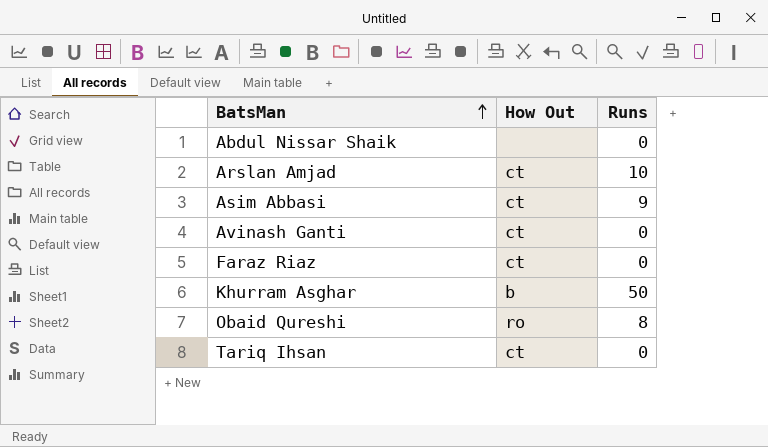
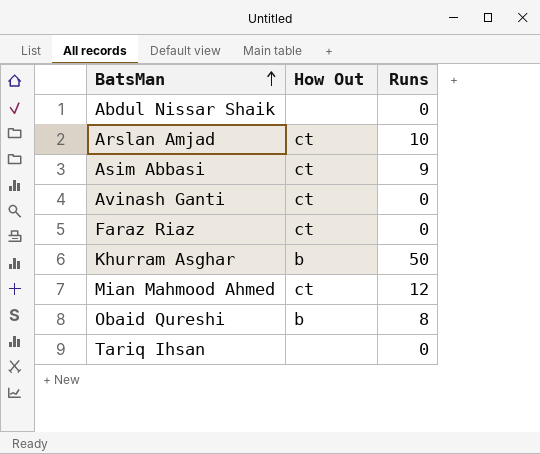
row Mian Mahmood Ahmed: none -> ct | 12
Obaid Qureshi | How Out: ro -> b
Tariq Ihsan | How Out: ct -> none

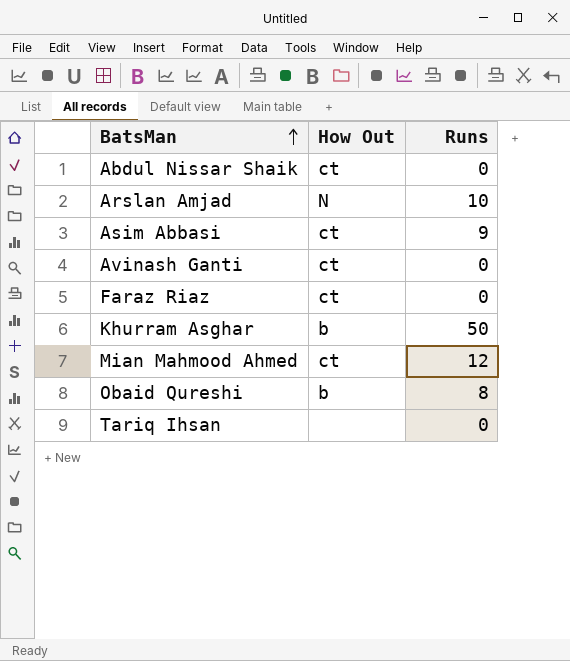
Abdul Nissar Shaik | How Out: none -> ct
Arslan Amjad | How Out: ct -> N

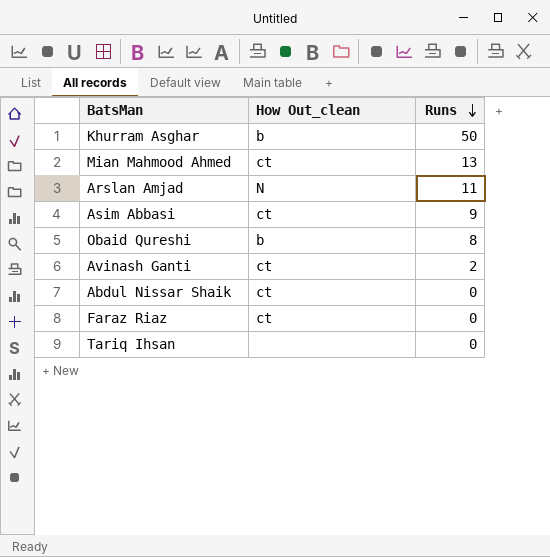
row order: BatsMan ascending -> Runs descending
column name: How Out -> How Out_clean
Mian Mahmood Ahmed | Runs: 12 -> 13
Arslan Amjad | Runs: 10 -> 11
Avinash Ganti | Runs: 0 -> 2

